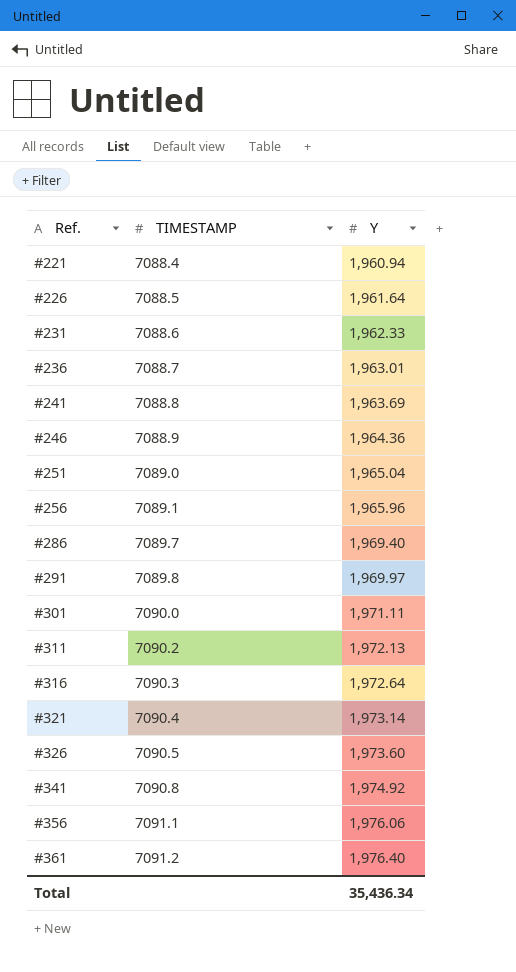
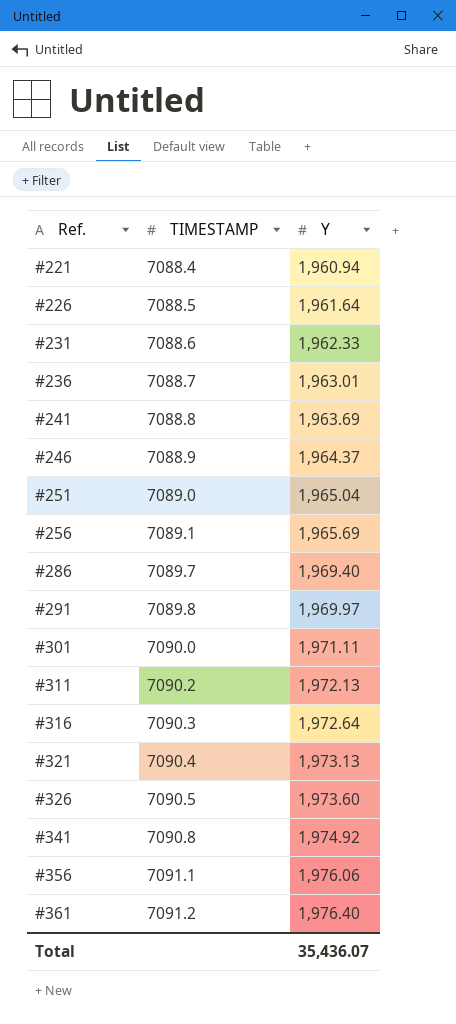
#246 | Y: 1,964.36 -> 1,964.37
#256 | Y: 1,965.96 -> 1,965.69
#321 | Y: 1,973.14 -> 1,973.13
Total | Y: 35,436.34 -> 35,436.07

